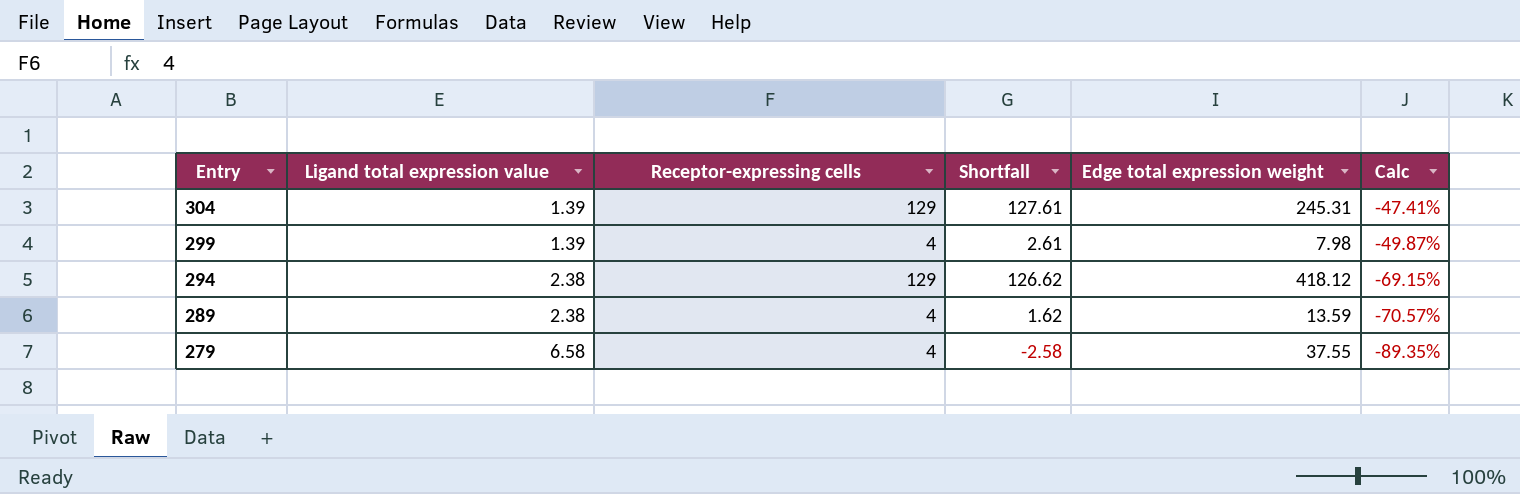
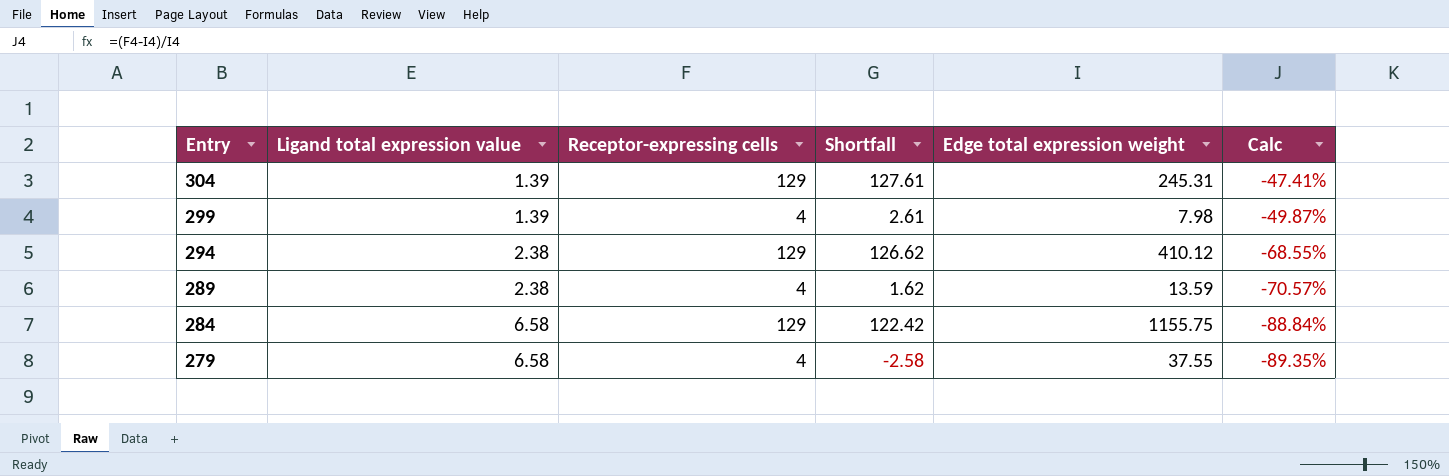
294 | Edge total expression weight: 418.12 -> 410.12
294 | Calc: -69.15% -> -68.55%
row 284: none -> 6.58 | 129 | 122.42 | 1155.75 | -88.84%

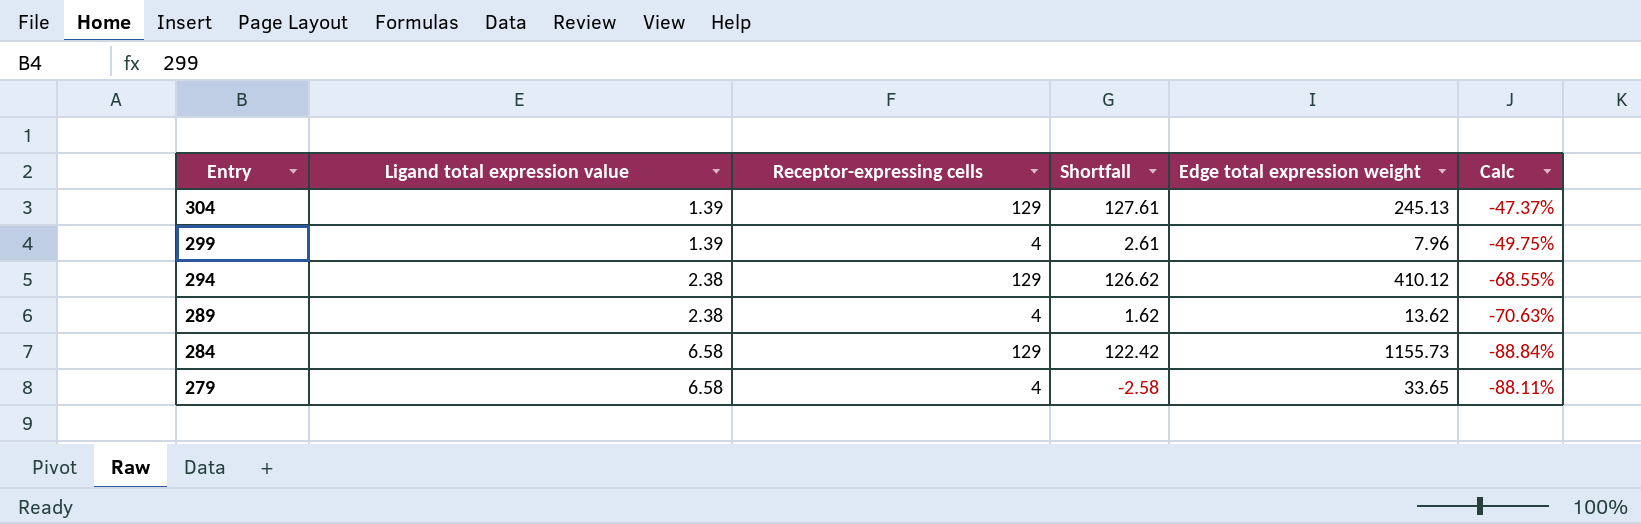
304 | Edge total expression weight: 245.31 -> 245.13
304 | Calc: -47.41% -> -47.37%
299 | Edge total expression weight: 7.98 -> 7.96
299 | Calc: -49.87% -> -49.75%
289 | Edge total expression weight: 13.59 -> 13.62
289 | Calc: -70.57% -> -70.63%
284 | Edge total expression weight: 1155.75 -> 1155.73
279 | Edge total expression weight: 37.55 -> 33.65
279 | Calc: -89.35% -> -88.11%

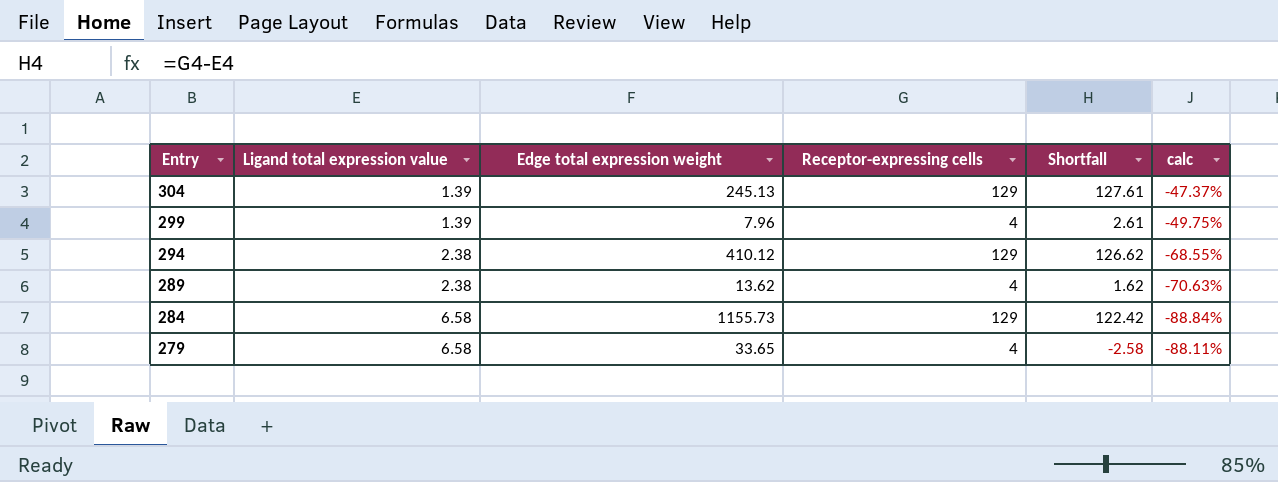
column Edge total expression weight | position: 5 -> 3
column name: Calc -> calc

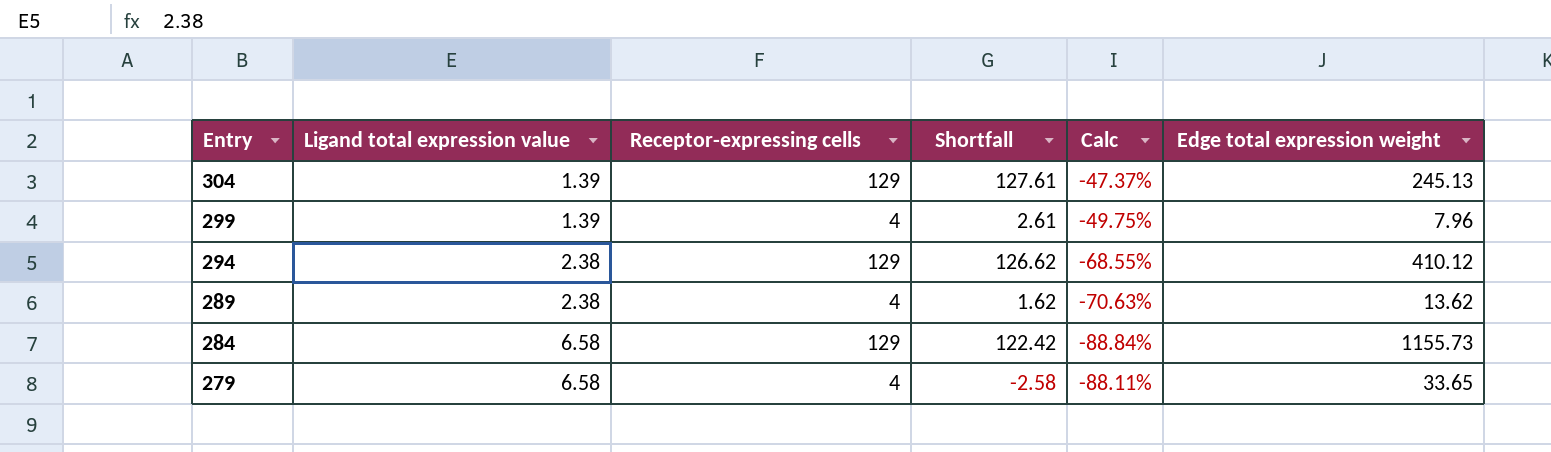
column name: calc -> Calc
column Edge total expression weight | position: 3 -> 6

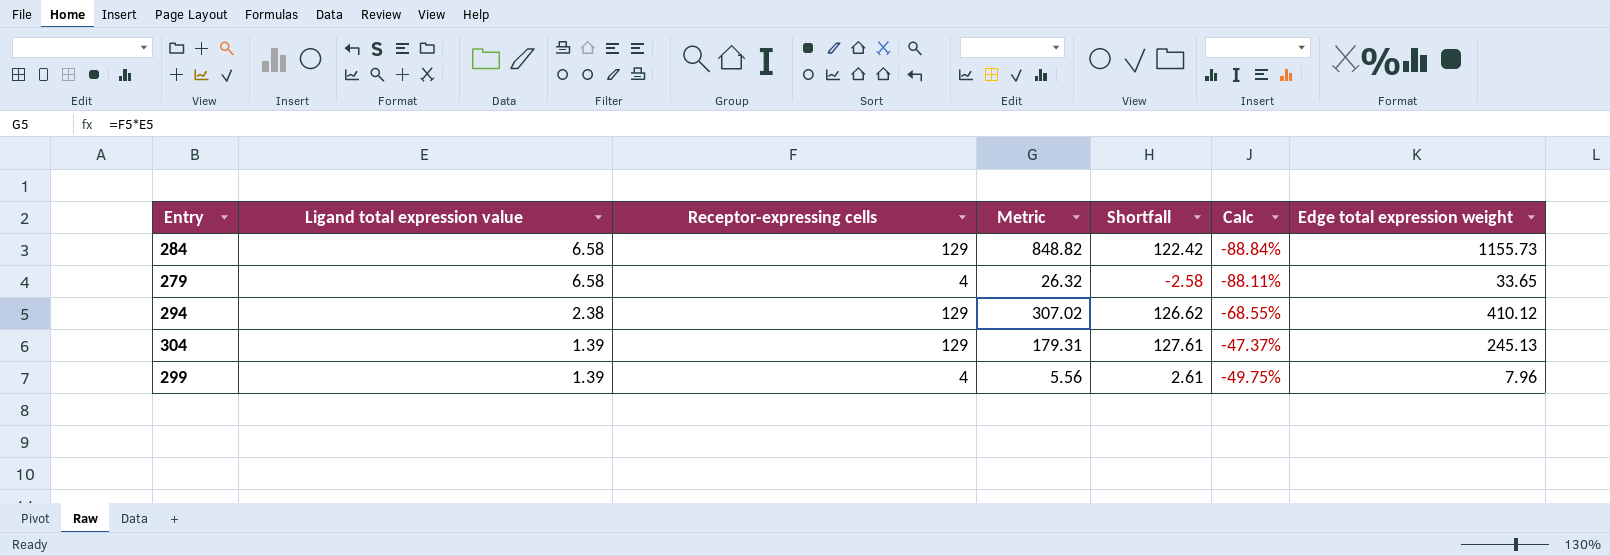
row order: Entry descending -> Ligand total expression value descending
column Metric | formula: none -> [Ligand total expression value] * [Receptor-expressing cells]
row 289: 2.38 | 4 | 1.62 | -70.63% | 13.62 -> none

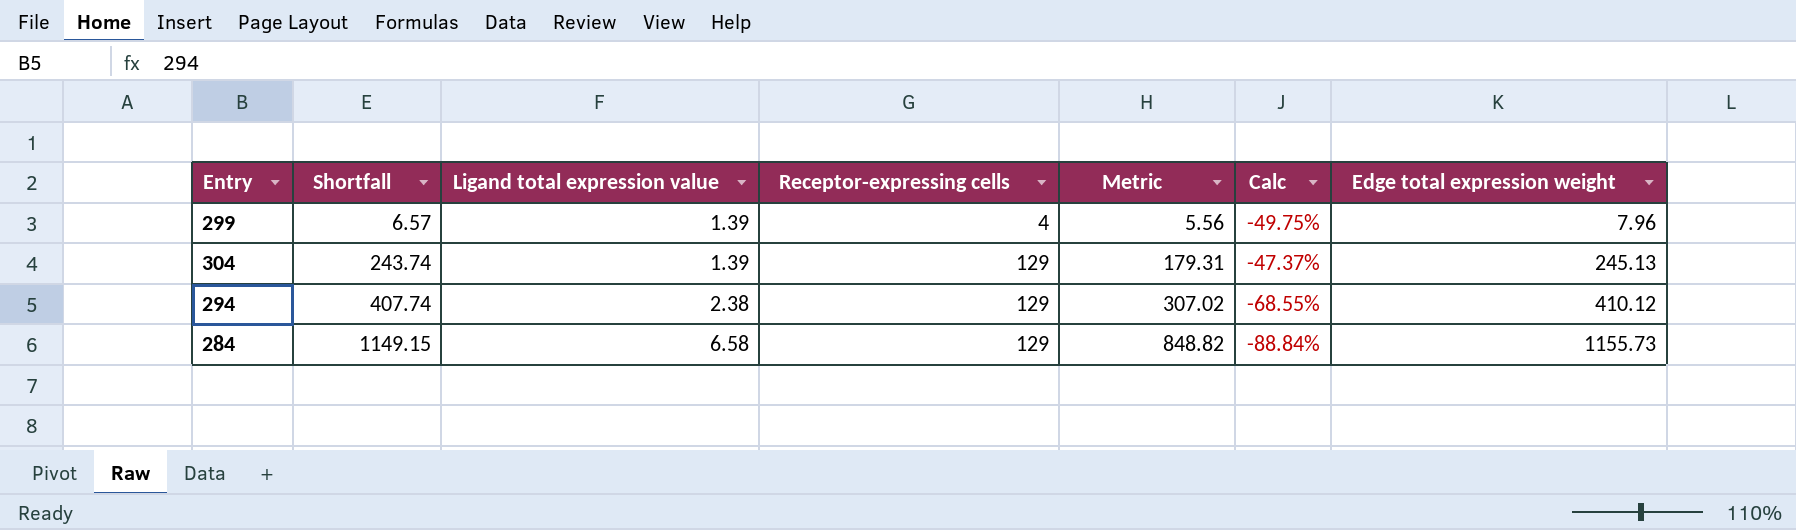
row order: Ligand total expression value descending -> Shortfall ascending
column Shortfall | formula: [Receptor-expressing cells] - [Ligand total expression value] -> [Edge total expression weight] - [Ligand total expression value]
column Shortfall | position: 5 -> 2
row 279: 6.58 | 4 | 26.32 | -2.58 | -88.11% | 33.65 -> none

